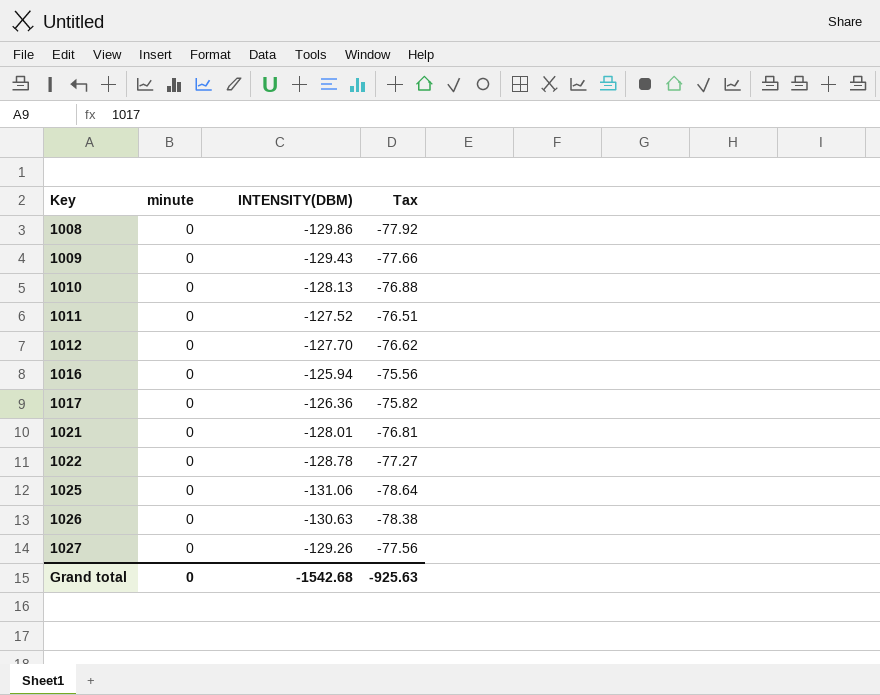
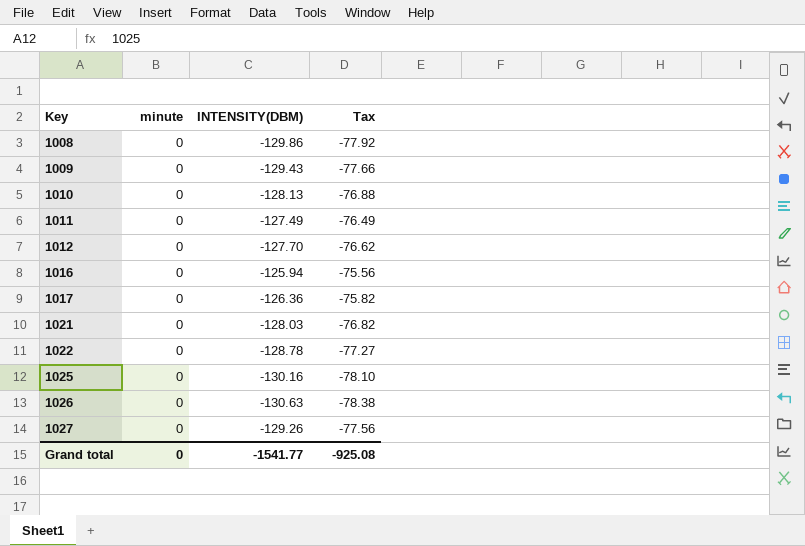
1011 | INTENSITY(DBM): -127.52 -> -127.49
1011 | Tax: -76.51 -> -76.49
1021 | INTENSITY(DBM): -128.01 -> -128.03
1021 | Tax: -76.81 -> -76.82
1025 | INTENSITY(DBM): -131.06 -> -130.16
1025 | Tax: -78.64 -> -78.10
Grand total | INTENSITY(DBM): -1542.68 -> -1541.77
Grand total | Tax: -925.63 -> -925.08

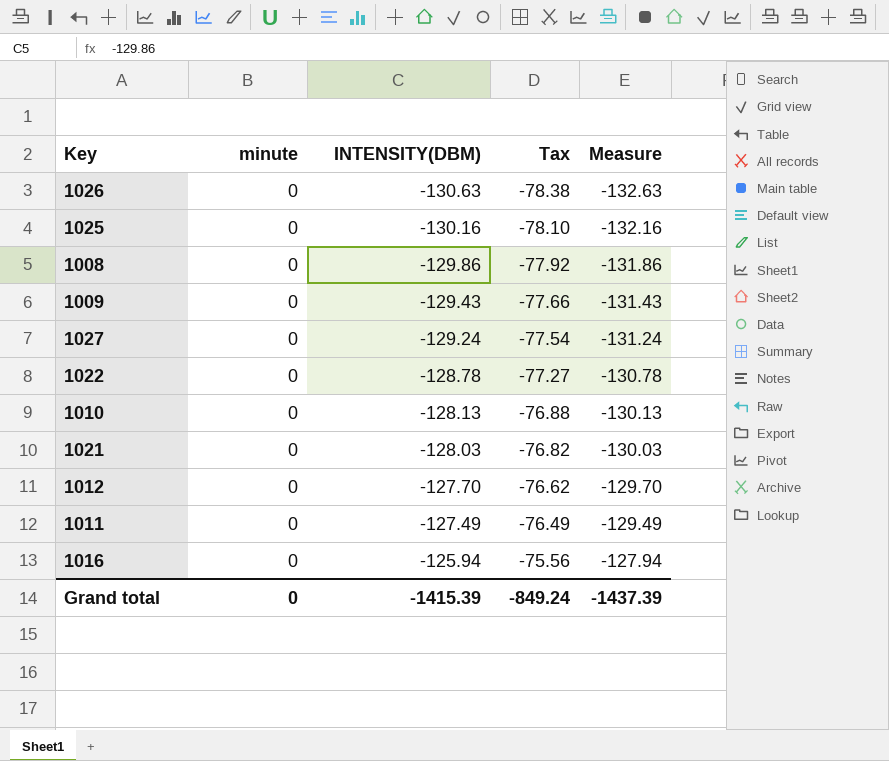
row order: Key ascending -> INTENSITY(DBM) ascending
column Measure | formula: none -> [INTENSITY(DBM)] - 2
row 1017: 0 | -126.36 | -75.82 -> none
1027 | INTENSITY(DBM): -129.26 -> -129.24
1027 | Tax: -77.56 -> -77.54
Grand total | INTENSITY(DBM): -1541.77 -> -1415.39
Grand total | Tax: -925.08 -> -849.24

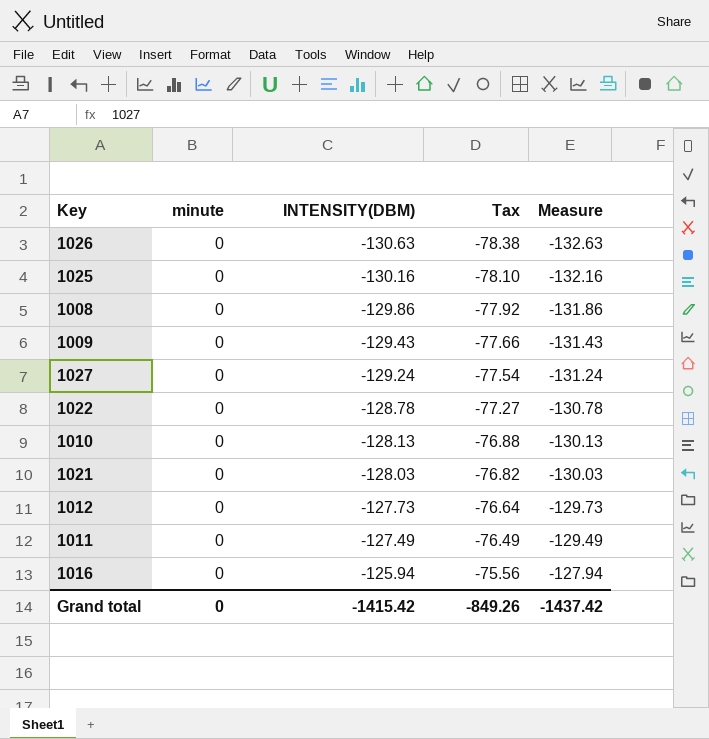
1012 | INTENSITY(DBM): -127.70 -> -127.73
1012 | Tax: -76.62 -> -76.64
1012 | Measure: -129.70 -> -129.73
Grand total | INTENSITY(DBM): -1415.39 -> -1415.42
Grand total | Tax: -849.24 -> -849.26
Grand total | Measure: -1437.39 -> -1437.42

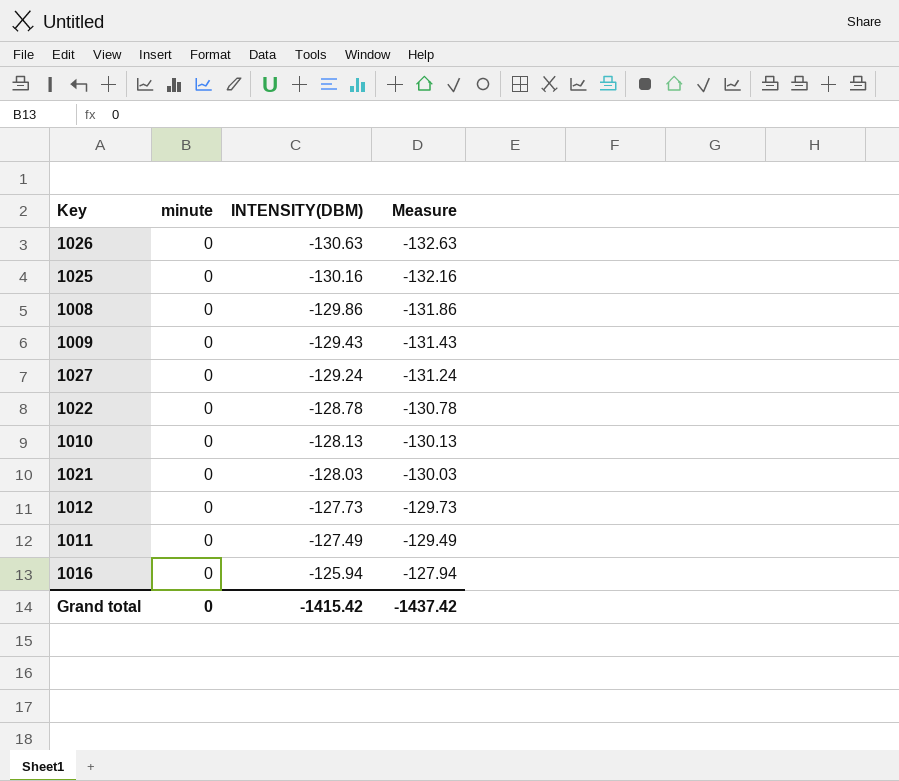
column Tax | formula: [INTENSITY(DBM)] * 0.6 -> none

